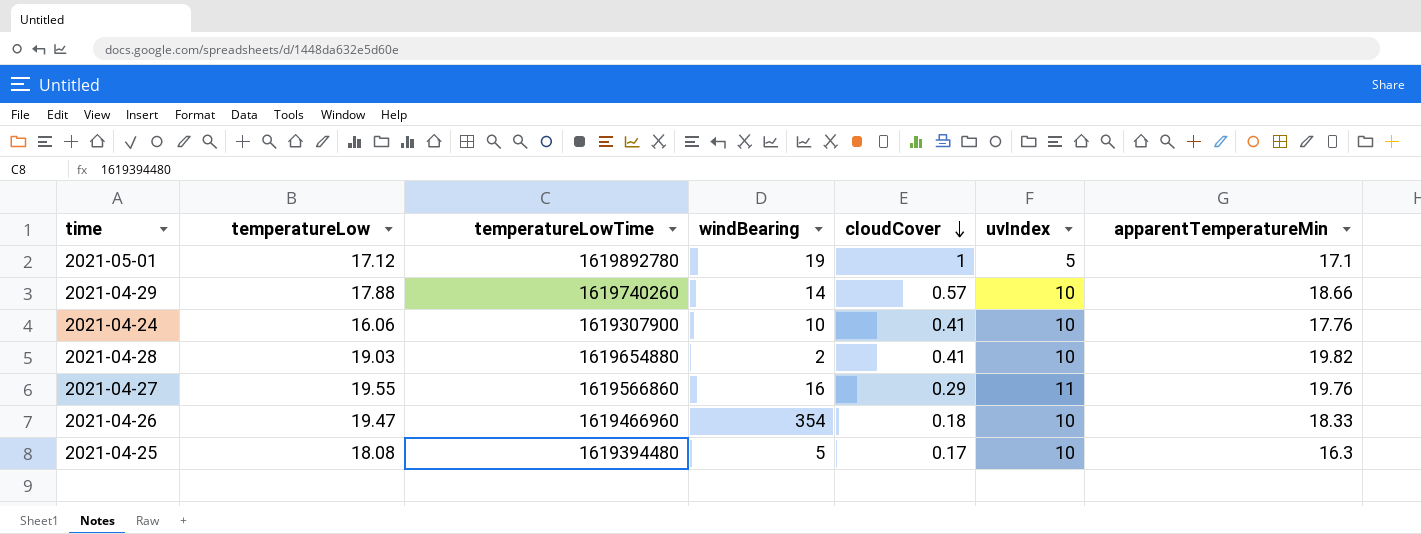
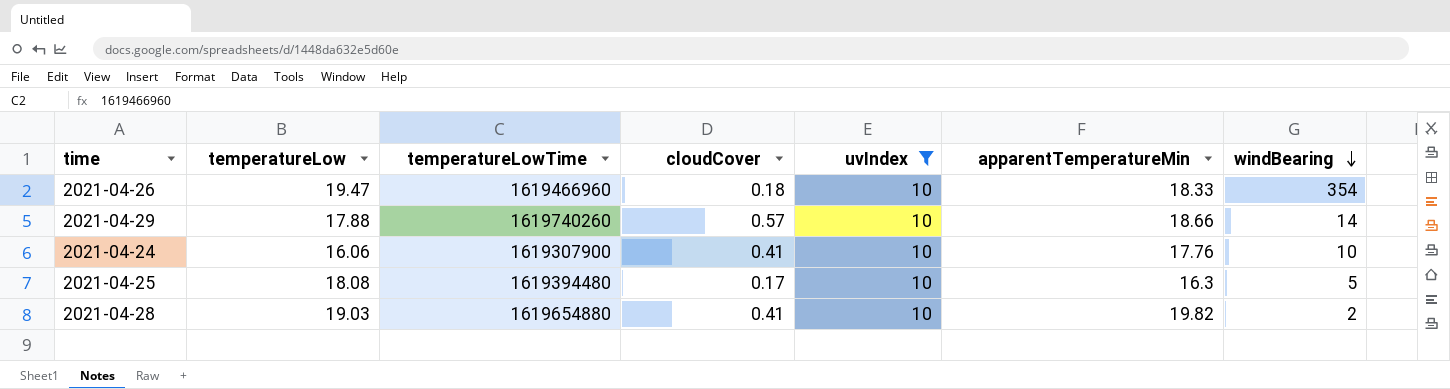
filter: none -> uvIndex = 10
row order: cloudCover descending -> windBearing descending
column windBearing | position: 4 -> 7

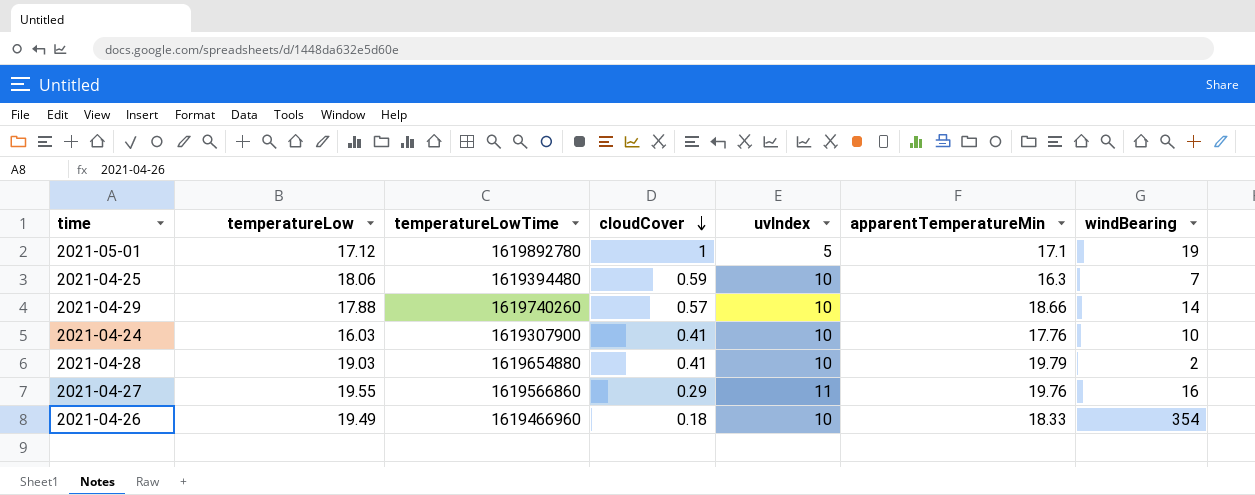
filter: uvIndex = 10 -> none
row order: windBearing descending -> cloudCover descending
2021-04-25 | temperatureLow: 18.08 -> 18.06
2021-04-25 | cloudCover: 0.17 -> 0.59
2021-04-25 | windBearing: 5 -> 7
2021-04-24 | temperatureLow: 16.06 -> 16.03
2021-04-28 | apparentTemperatureMin: 19.82 -> 19.79
2021-04-26 | temperatureLow: 19.47 -> 19.49

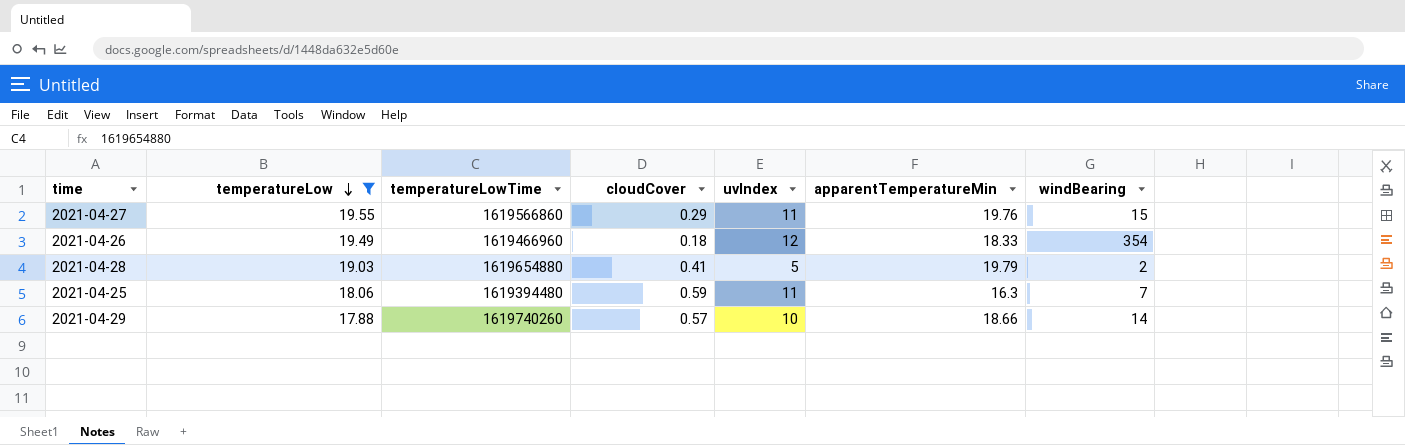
filter: none -> temperatureLow >= 17.88
row order: cloudCover descending -> temperatureLow descending
2021-04-27 | windBearing: 16 -> 15
2021-04-26 | uvIndex: 10 -> 12
2021-04-28 | uvIndex: 10 -> 5
2021-04-25 | uvIndex: 10 -> 11

